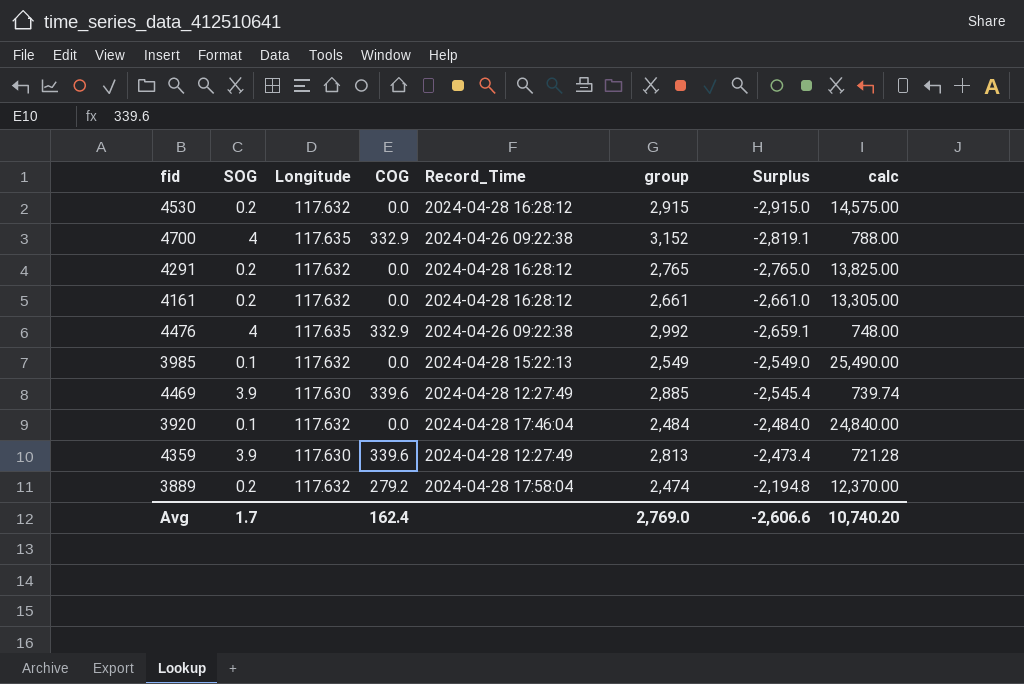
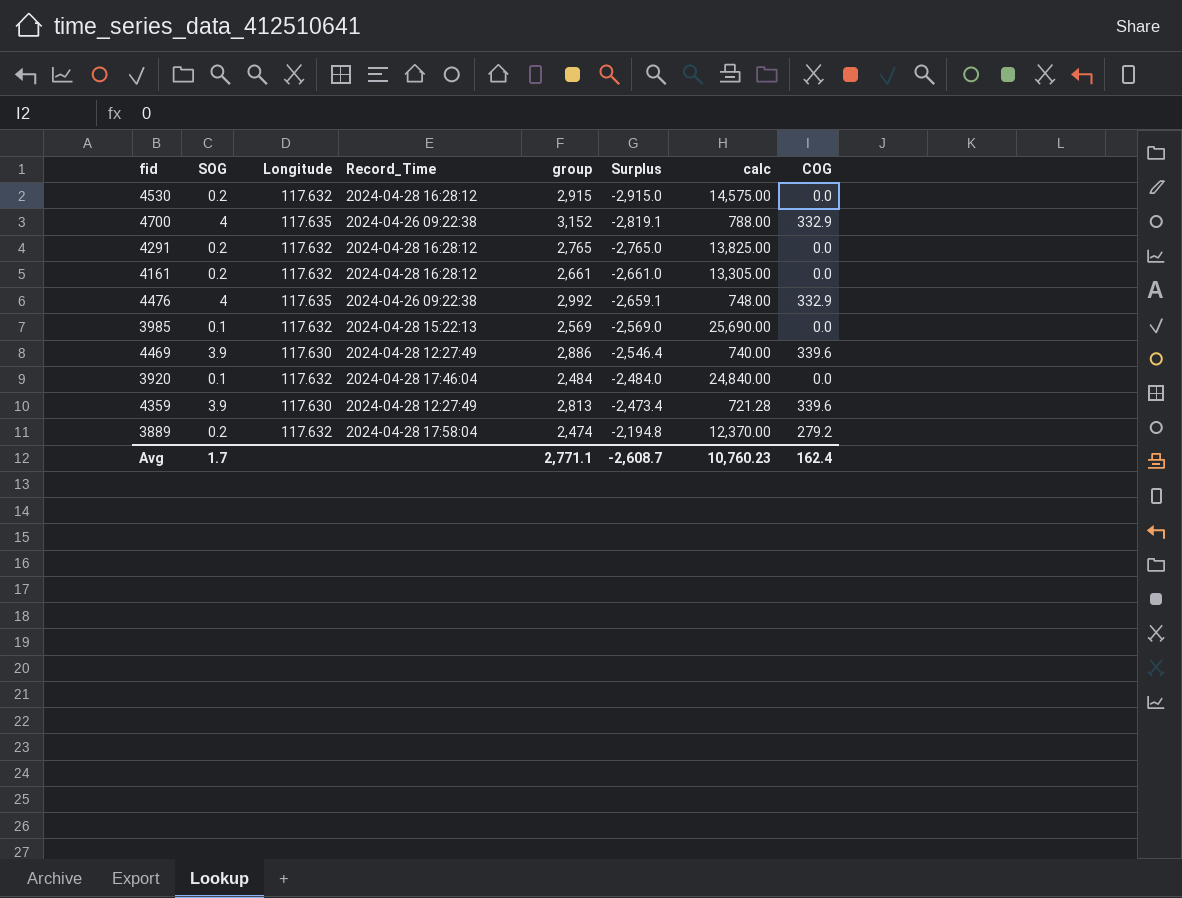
column COG | position: 4 -> 8
3985 | group: 2,549 -> 2,569
3985 | Surplus: -2,549.0 -> -2,569.0
3985 | calc: 25,490.00 -> 25,690.00
4469 | group: 2,885 -> 2,886
4469 | Surplus: -2,545.4 -> -2,546.4
4469 | calc: 739.74 -> 740.00
Avg | group: 2,769.0 -> 2,771.1
Avg | Surplus: -2,606.6 -> -2,608.7
Avg | calc: 10,740.20 -> 10,760.23

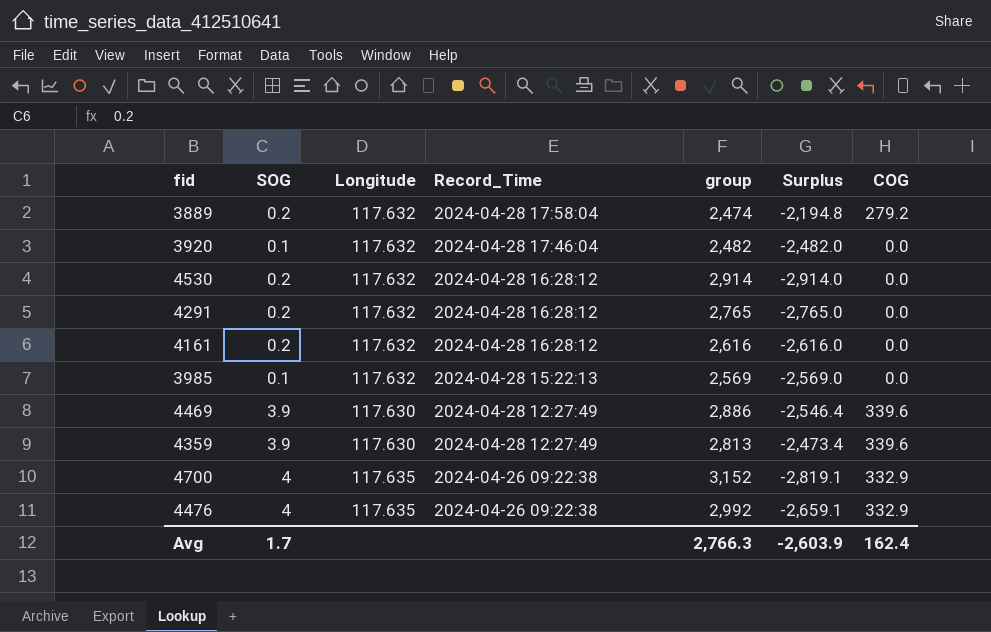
row order: Surplus ascending -> Record_Time descending
column calc | formula: [group] / [SOG] -> none
3920 | group: 2,484 -> 2,482
3920 | Surplus: -2,484.0 -> -2,482.0
4530 | group: 2,915 -> 2,914
4530 | Surplus: -2,915.0 -> -2,914.0
4161 | group: 2,661 -> 2,616
4161 | Surplus: -2,661.0 -> -2,616.0
Avg | group: 2,771.1 -> 2,766.3
Avg | Surplus: -2,608.7 -> -2,603.9

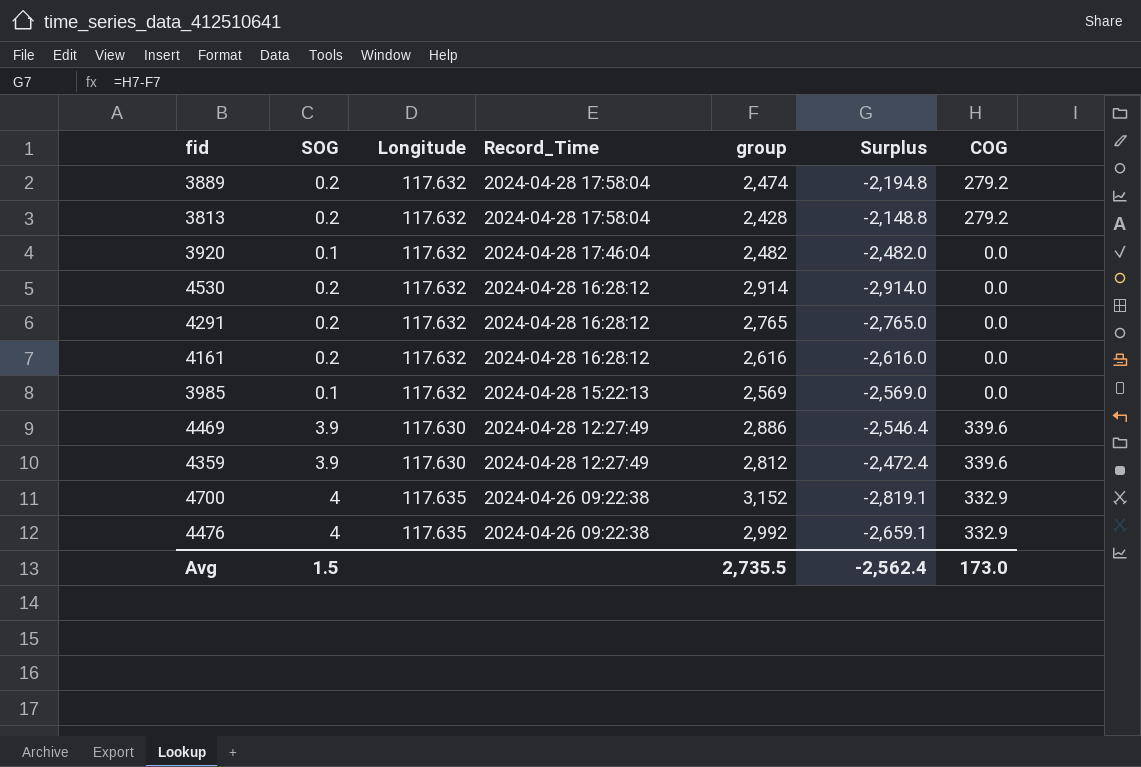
row 3813: none -> 0.2 | 117.632 | 2024-04-28 17:58:04 | 2,428 | -2,148.8 | 279.2
4359 | group: 2,813 -> 2,812
4359 | Surplus: -2,473.4 -> -2,472.4
Avg | SOG: 1.7 -> 1.5
Avg | group: 2,766.3 -> 2,735.5
Avg | Surplus: -2,603.9 -> -2,562.4
Avg | COG: 162.4 -> 173.0

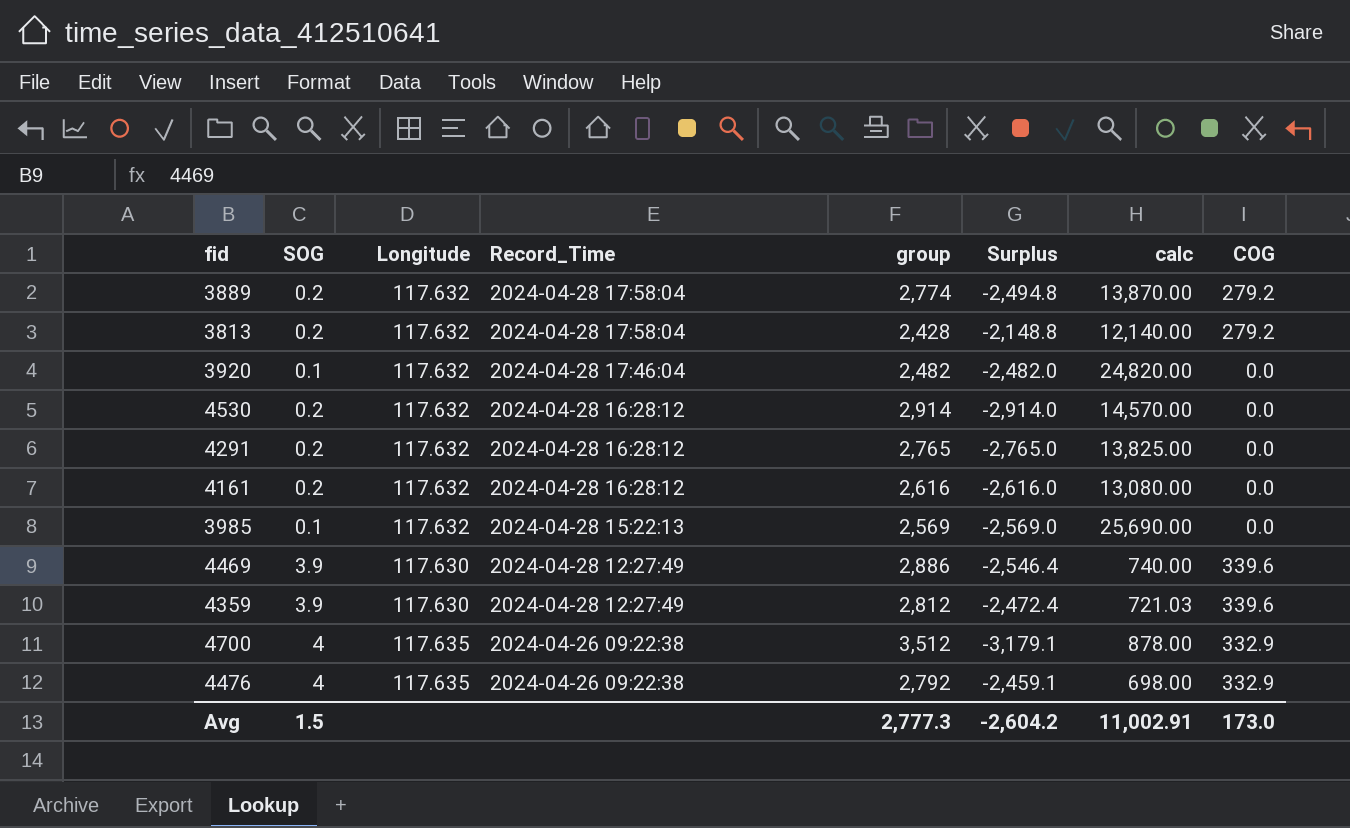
column calc | formula: none -> [group] / [SOG]
3889 | group: 2,474 -> 2,774
3889 | Surplus: -2,194.8 -> -2,494.8
4700 | group: 3,152 -> 3,512
4700 | Surplus: -2,819.1 -> -3,179.1
4476 | group: 2,992 -> 2,792
4476 | Surplus: -2,659.1 -> -2,459.1
Avg | group: 2,735.5 -> 2,777.3
Avg | Surplus: -2,562.4 -> -2,604.2

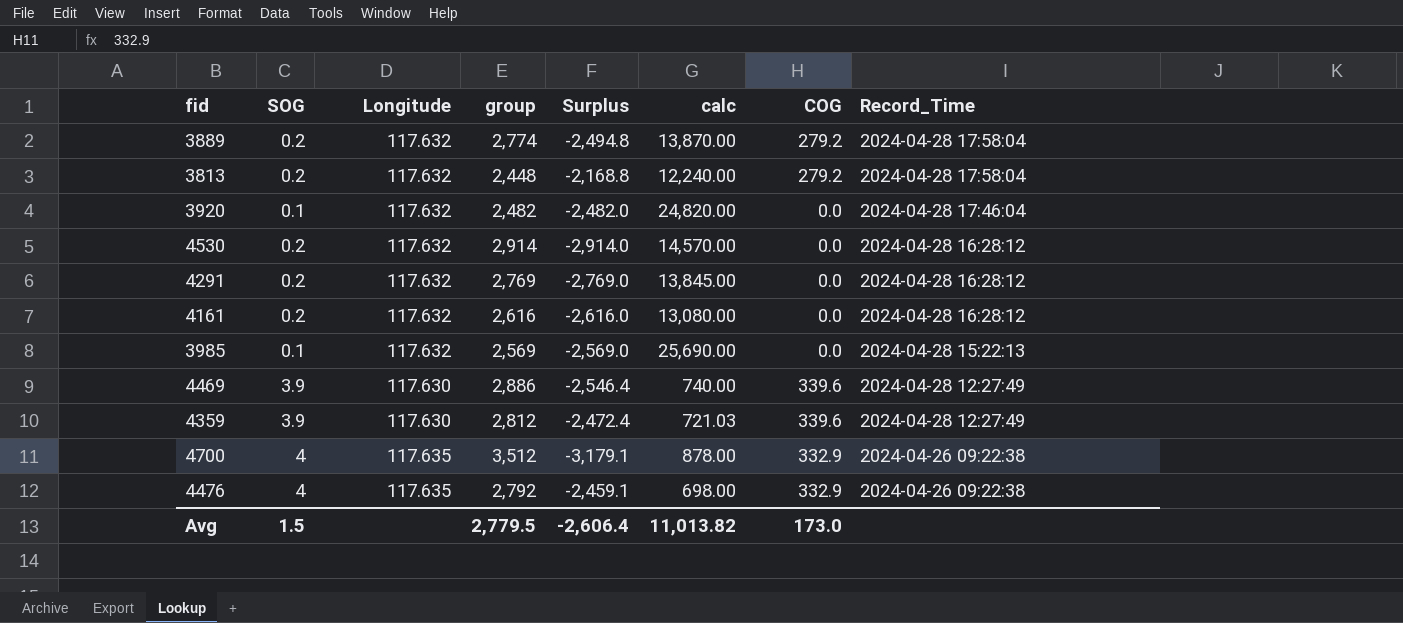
column Record_Time | position: 4 -> 8
3813 | group: 2,428 -> 2,448
3813 | Surplus: -2,148.8 -> -2,168.8
3813 | calc: 12,140.00 -> 12,240.00
4291 | group: 2,765 -> 2,769
4291 | Surplus: -2,765.0 -> -2,769.0
4291 | calc: 13,825.00 -> 13,845.00
Avg | group: 2,777.3 -> 2,779.5
Avg | Surplus: -2,604.2 -> -2,606.4
Avg | calc: 11,002.91 -> 11,013.82

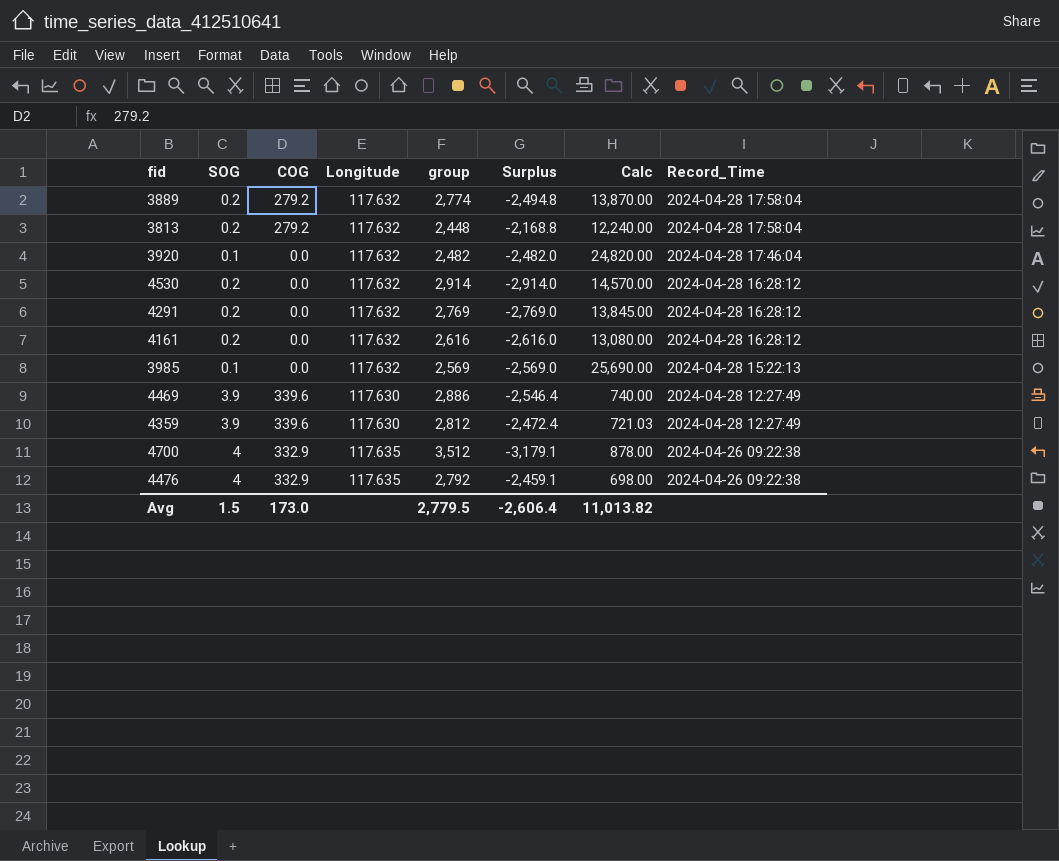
column COG | position: 7 -> 3
column name: calc -> Calc

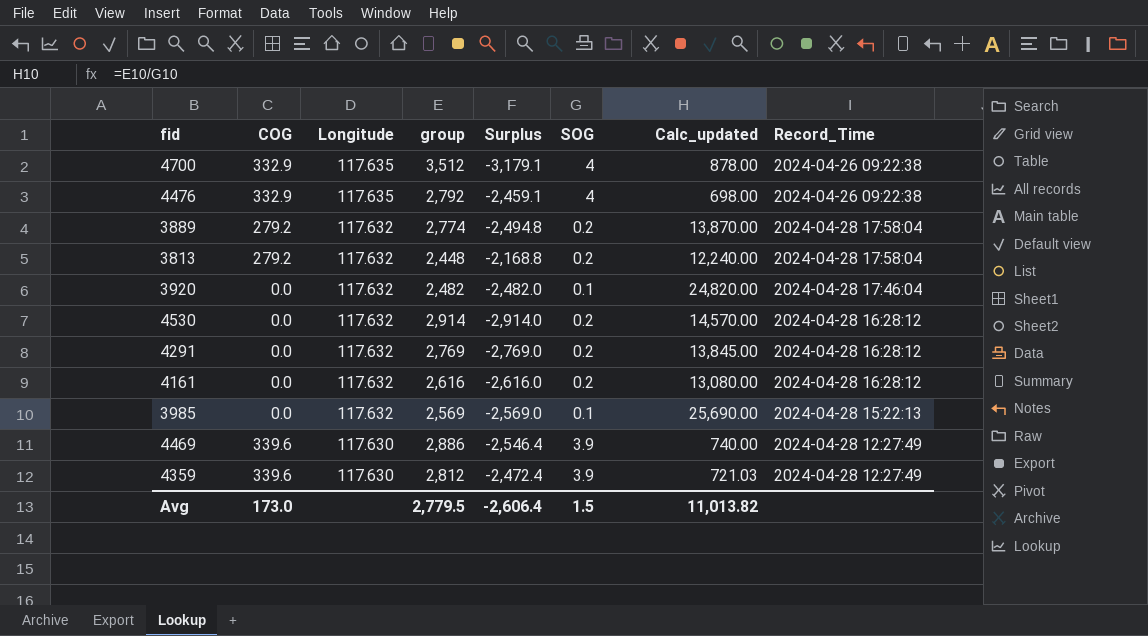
row order: Record_Time descending -> Longitude descending
column SOG | position: 2 -> 6
column name: Calc -> Calc_updated

